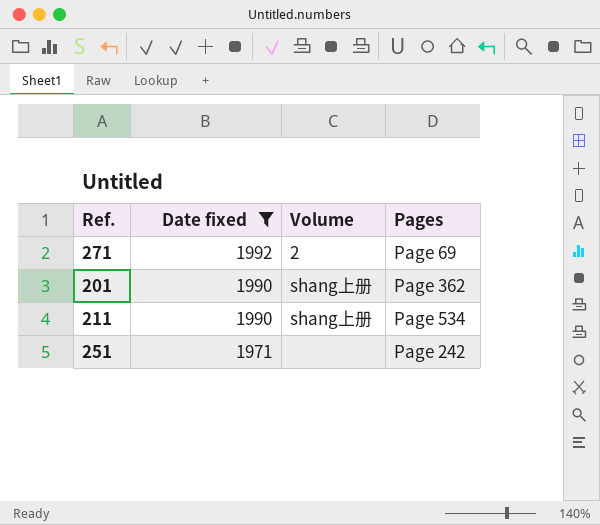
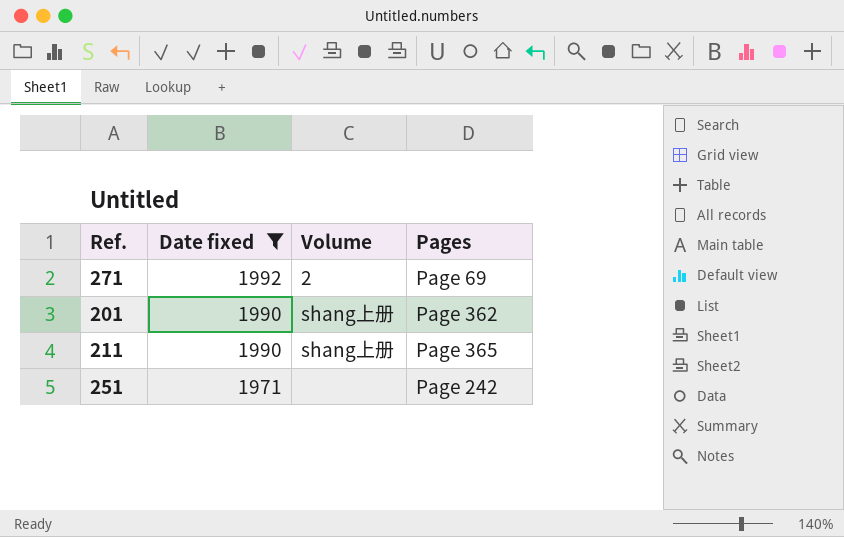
211 | Pages: Page 534 -> Page 365

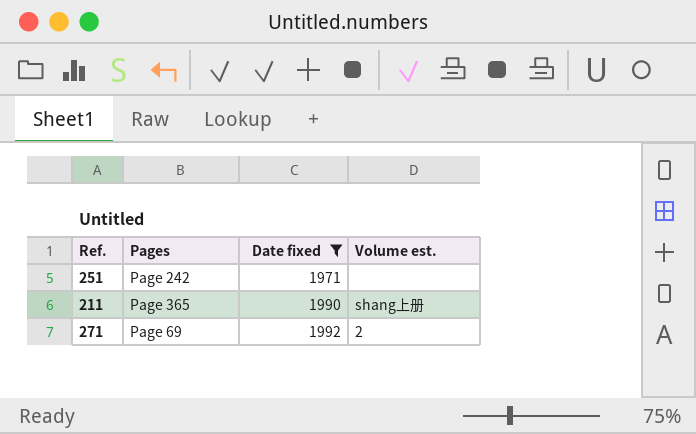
row order: Date fixed descending -> Date fixed ascending
column Pages | position: 4 -> 2
column name: Volume -> Volume est.
row 201: 1990 | shang上册 | Page 362 -> none

